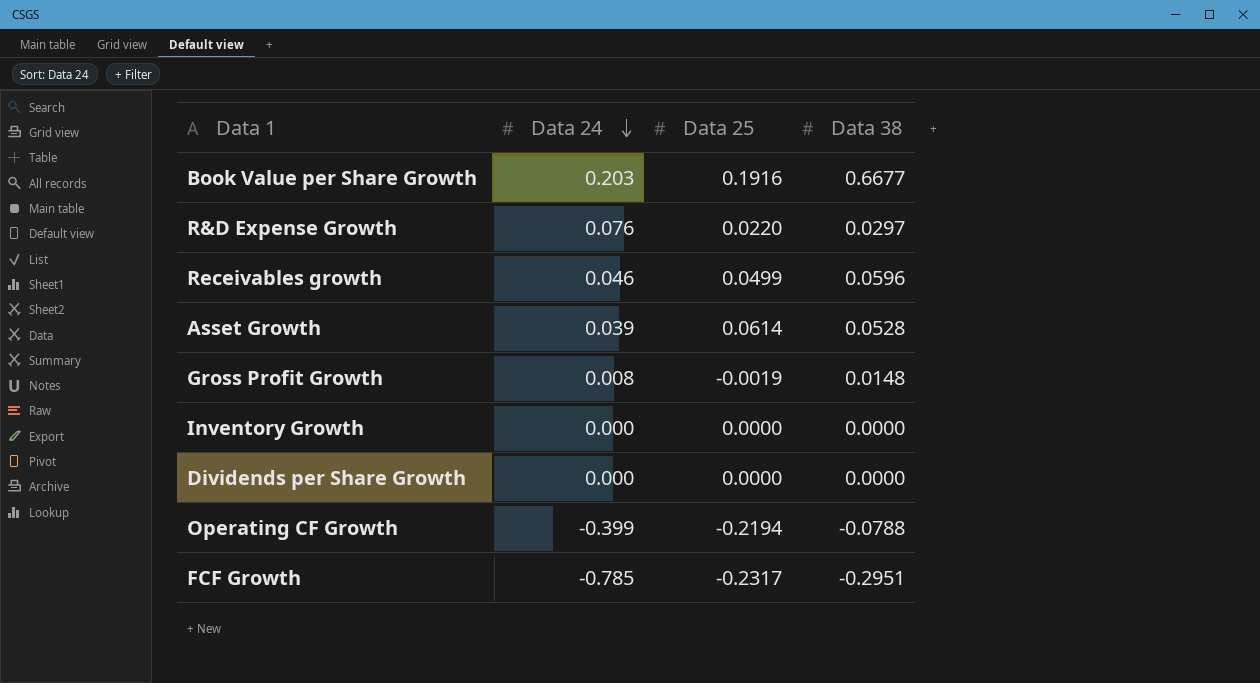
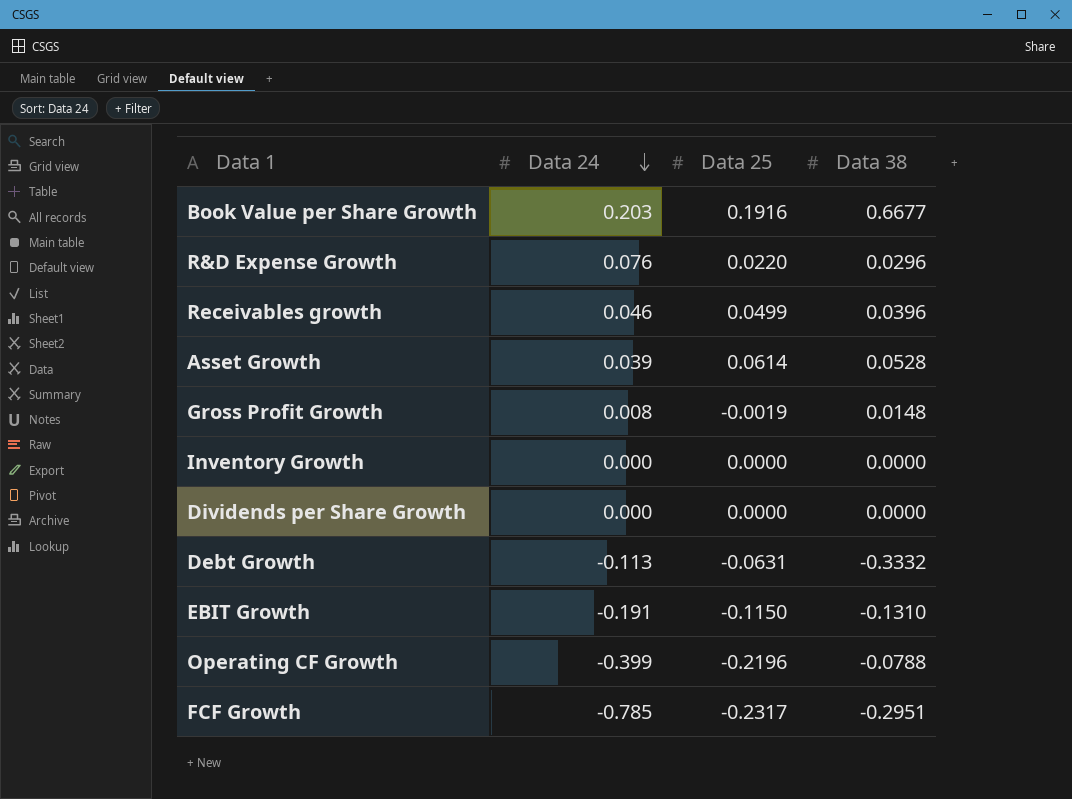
R&D Expense Growth | Data 38: 0.0297 -> 0.0296
Receivables growth | Data 38: 0.0596 -> 0.0396
row Debt Growth: none -> -0.113 | -0.0631 | -0.3332
row EBIT Growth: none -> -0.191 | -0.1150 | -0.1310
Operating CF Growth | Data 25: -0.2194 -> -0.2196

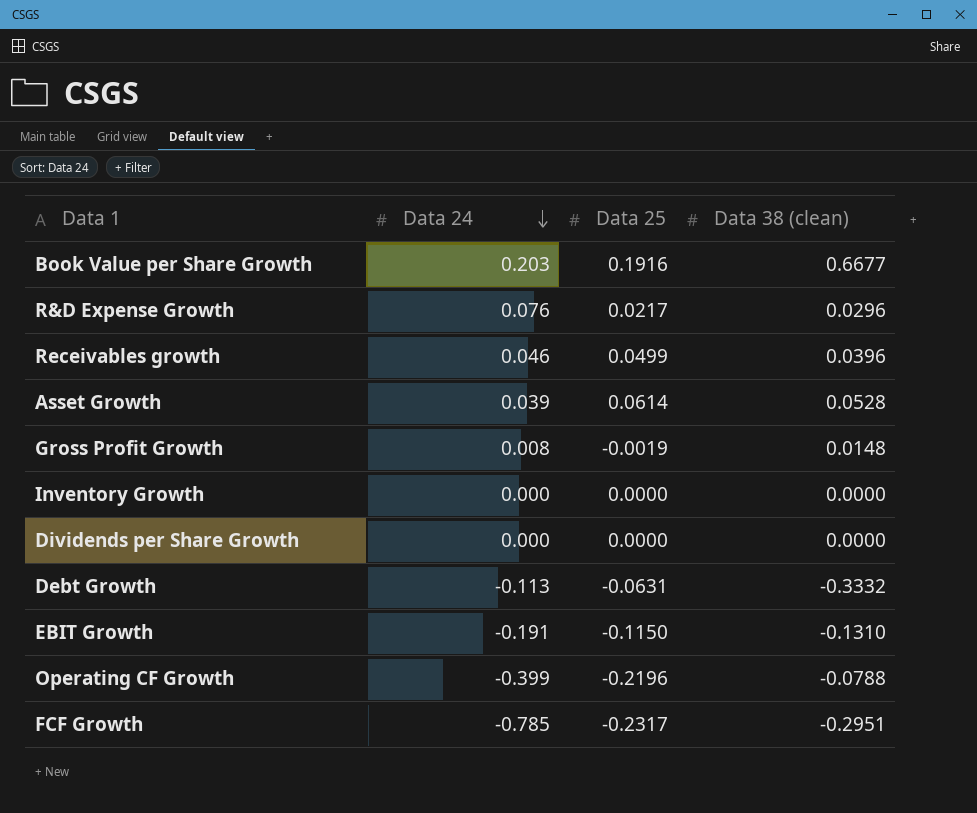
column name: Data 38 -> Data 38 (clean)
R&D Expense Growth | Data 25: 0.0220 -> 0.0217

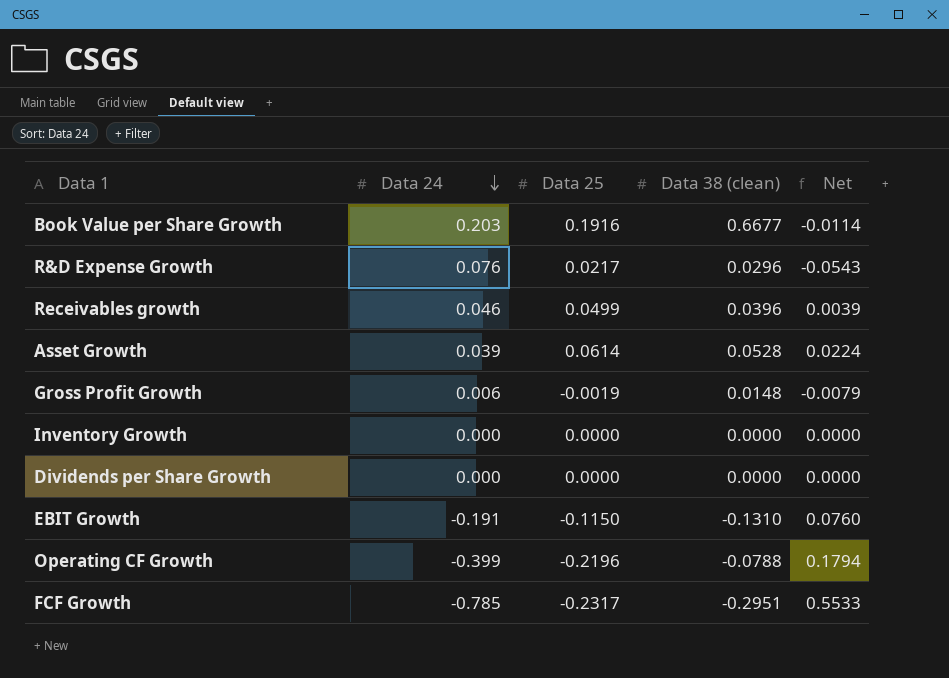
column Net | formula: none -> [Data 25] - [Data 24]
row Debt Growth: -0.113 | -0.0631 | -0.3332 -> none
Gross Profit Growth | Data 24: 0.008 -> 0.006

